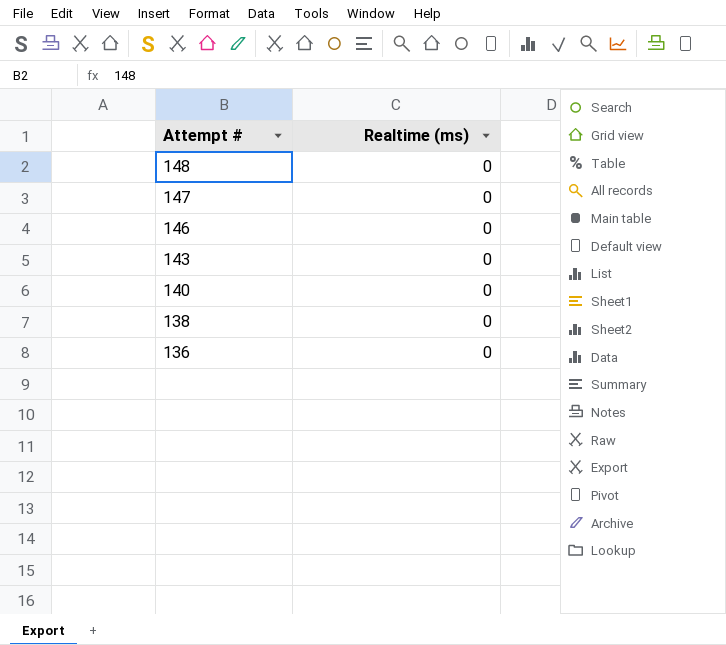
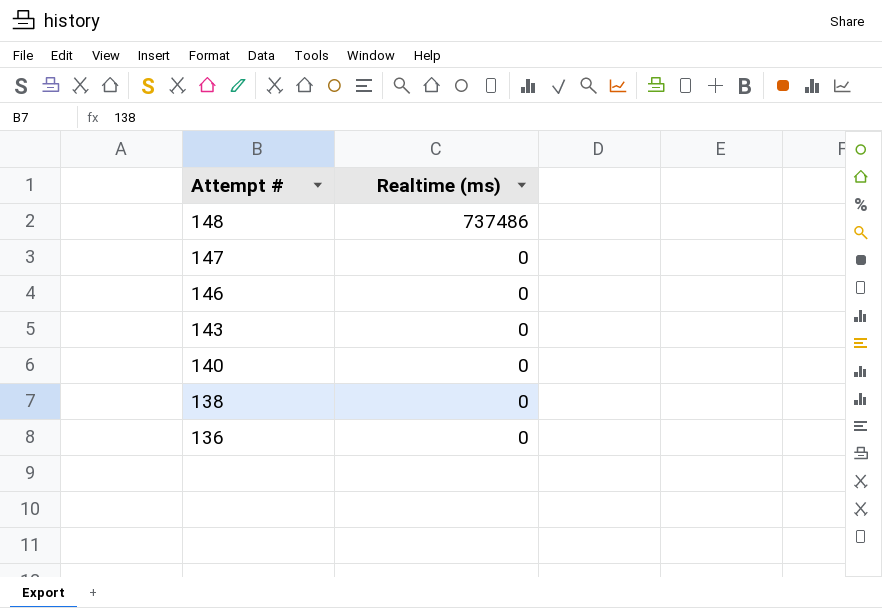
148 | Realtime (ms): 0 -> 737486

